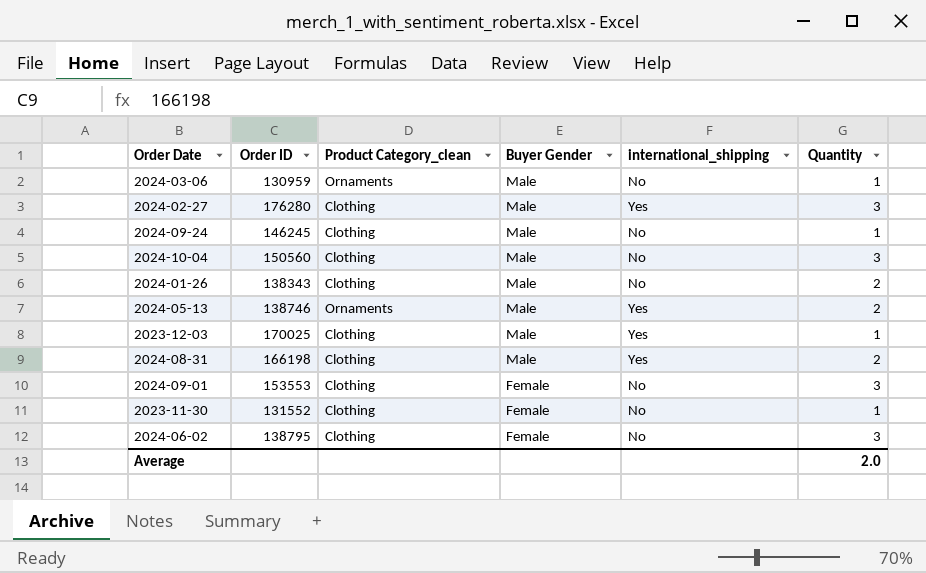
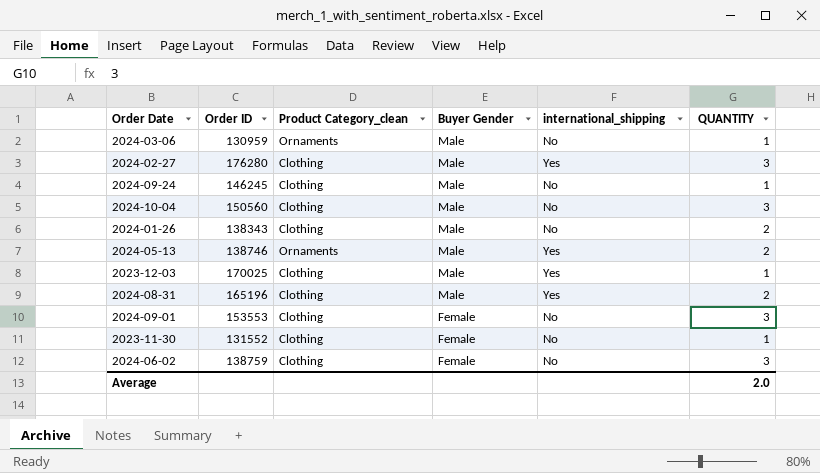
column name: Quantity -> QUANTITY
2024-08-31 | Order ID: 166198 -> 165196
2024-06-02 | Order ID: 138795 -> 138759

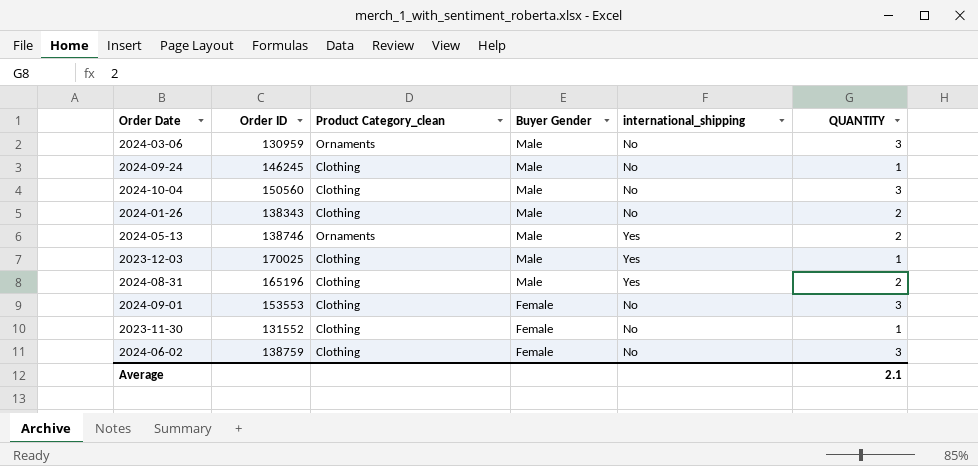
row 2024-02-27: 176280 | Clothing | Male | Yes | 3 -> none
2024-03-06 | QUANTITY: 1 -> 3
Average | QUANTITY: 2.0 -> 2.1

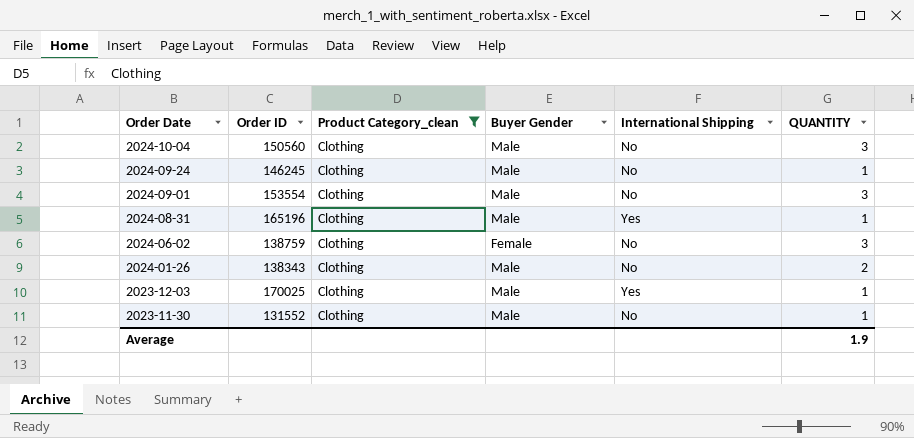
filter: none -> Product Category_clean = Clothing
row order: Buyer Gender descending -> Order Date descending
column name: international_shipping -> International Shipping
2024-09-01 | Order ID: 153553 -> 153554
2024-09-01 | Buyer Gender: Female -> Male
2024-08-31 | QUANTITY: 2 -> 1
2023-11-30 | Buyer Gender: Female -> Male
Average | QUANTITY: 2.1 -> 1.9

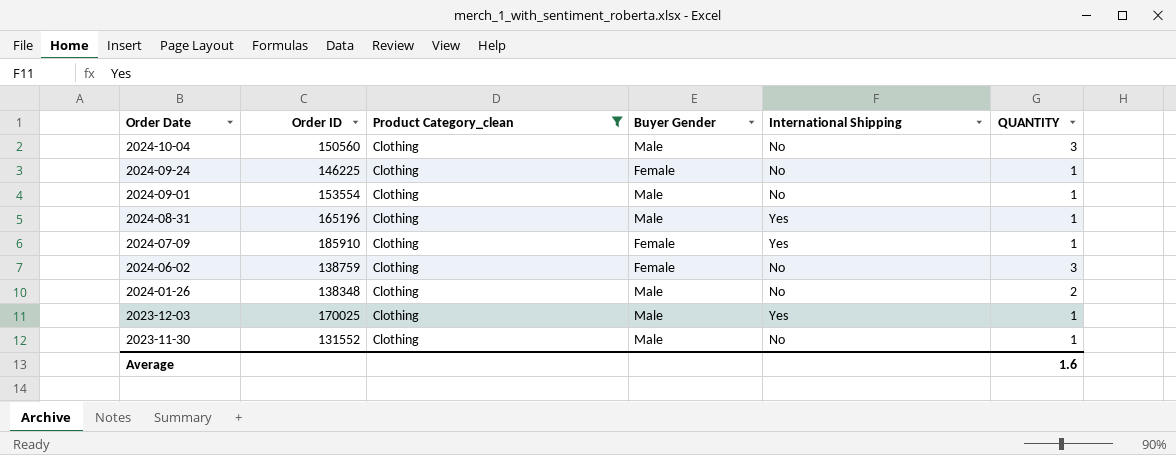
2024-09-24 | Order ID: 146245 -> 146225
2024-09-24 | Buyer Gender: Male -> Female
2024-09-01 | QUANTITY: 3 -> 1
row 2024-07-09: none -> 185910 | Clothing | Female | Yes | 1
2024-01-26 | Order ID: 138343 -> 138348
Average | QUANTITY: 1.9 -> 1.6

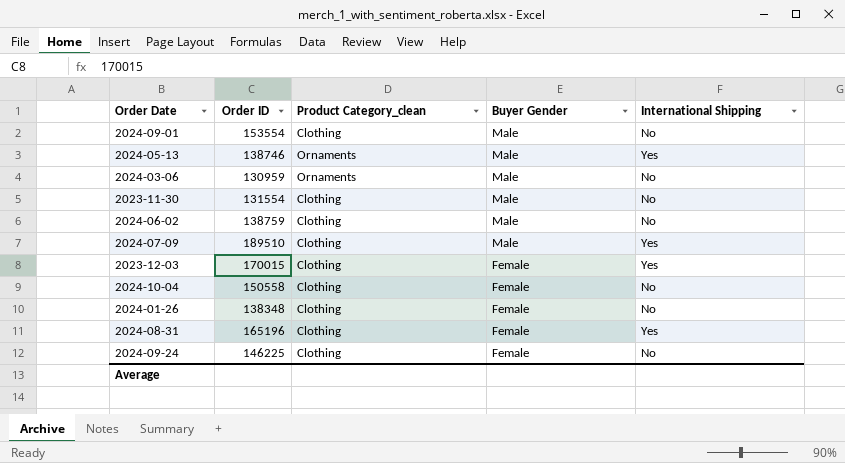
filter: Product Category_clean = Clothing -> none
row order: Order Date descending -> Buyer Gender descending
column QUANTITY | position: 6 -> none
2023-11-30 | Order ID: 131552 -> 131554
2024-06-02 | Buyer Gender: Female -> Male
2024-07-09 | Order ID: 185910 -> 189510
2024-07-09 | Buyer Gender: Female -> Male
2023-12-03 | Order ID: 170025 -> 170015
2023-12-03 | Buyer Gender: Male -> Female
2024-10-04 | Order ID: 150560 -> 150558
2024-10-04 | Buyer Gender: Male -> Female
2024-01-26 | Buyer Gender: Male -> Female
2024-08-31 | Buyer Gender: Male -> Female

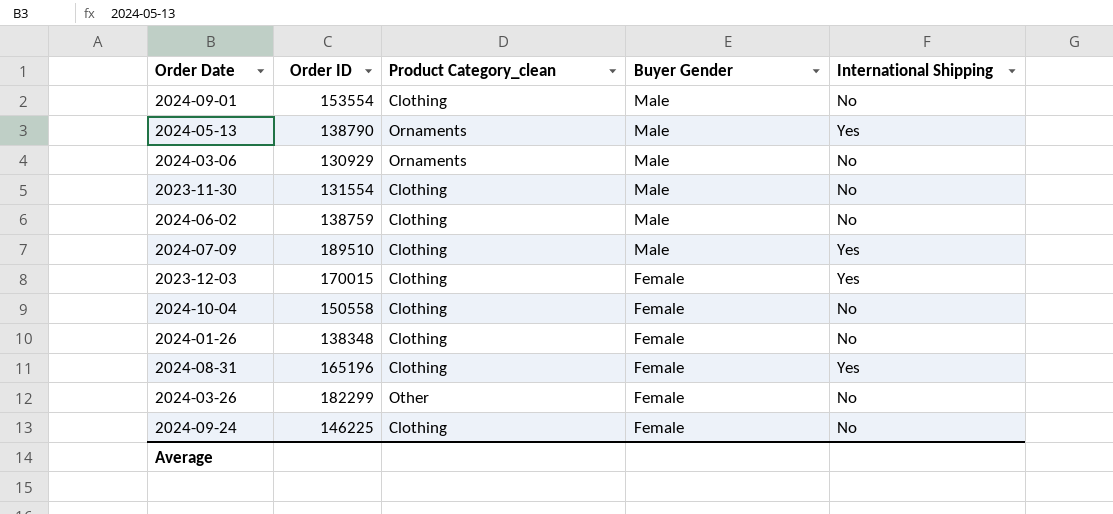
2024-05-13 | Order ID: 138746 -> 138790
2024-03-06 | Order ID: 130959 -> 130929
row 2024-03-26: none -> 182299 | Other | Female | No

